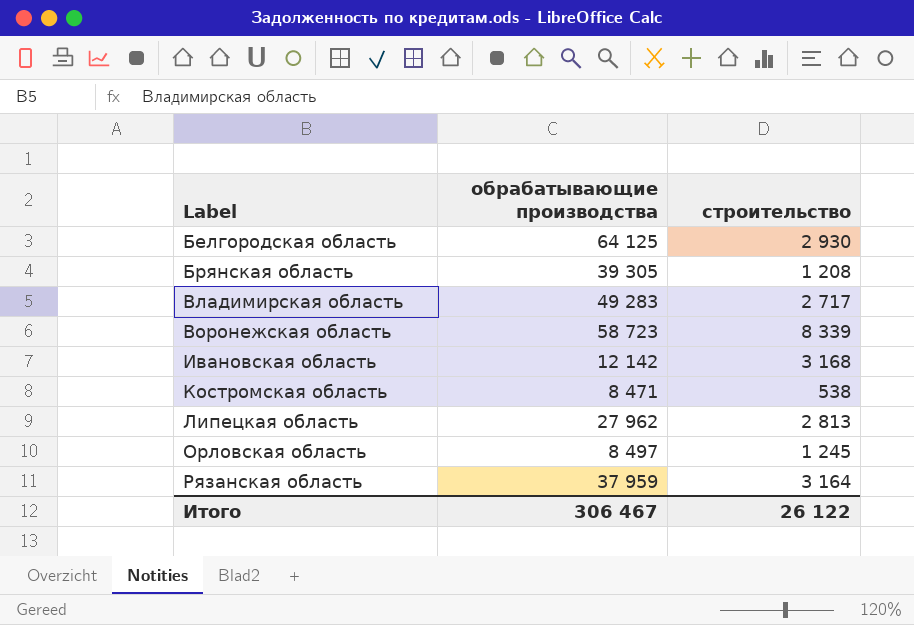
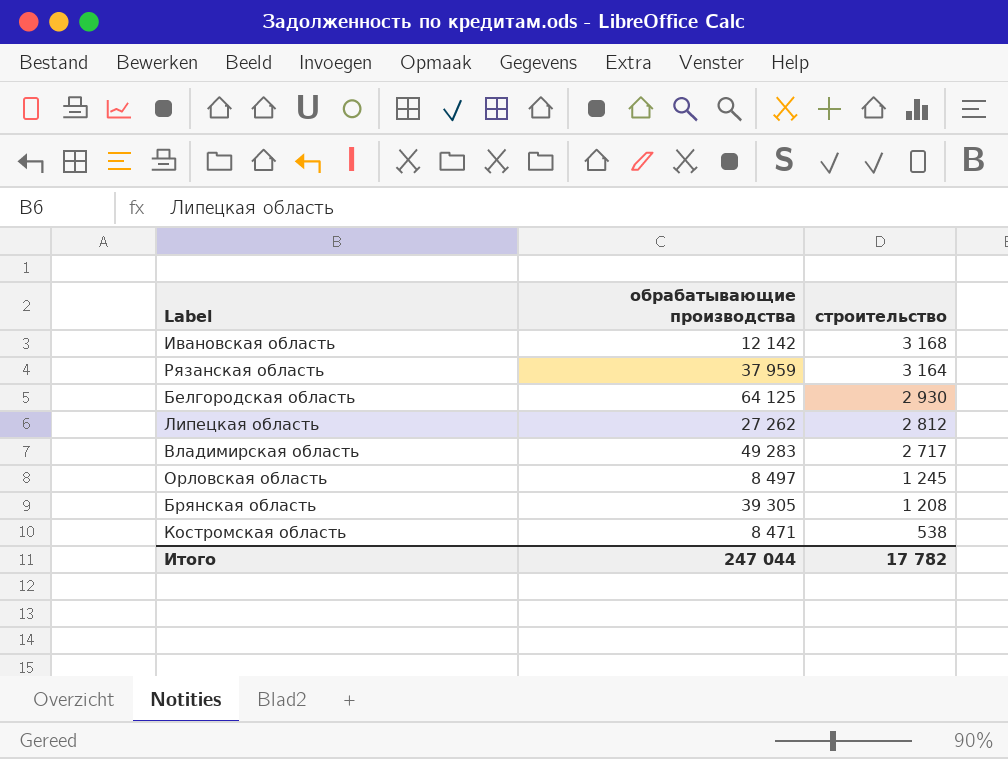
row order: Label ascending -> строительство descending
row Воронежская область: 58 723 | 8 339 -> none
Липецкая область | обрабатывающие производства: 27 962 -> 27 262
Липецкая область | строительство: 2 813 -> 2 812
Итого | обрабатывающие производства: 306 467 -> 247 044
Итого | строительство: 26 122 -> 17 782

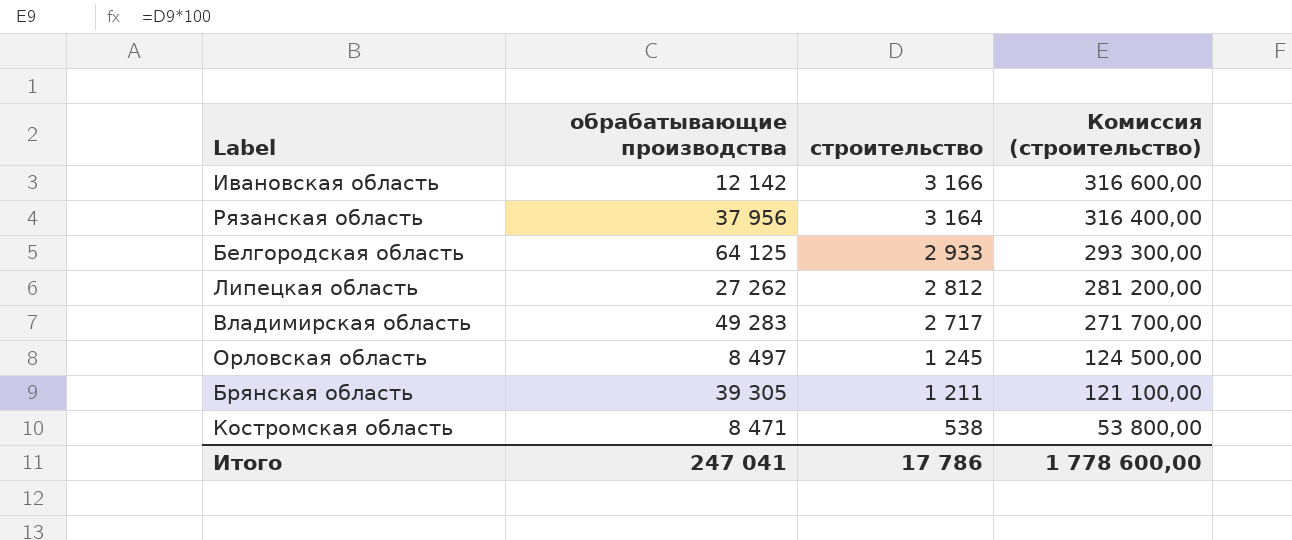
column Комиссия (строительство) | formula: none -> [строительство] * 100
Ивановская область | строительство: 3 168 -> 3 166
Рязанская область | обрабатывающие производства: 37 959 -> 37 956
Белгородская область | строительство: 2 930 -> 2 933
Брянская область | строительство: 1 208 -> 1 211
Итого | обрабатывающие производства: 247 044 -> 247 041
Итого | строительство: 17 782 -> 17 786

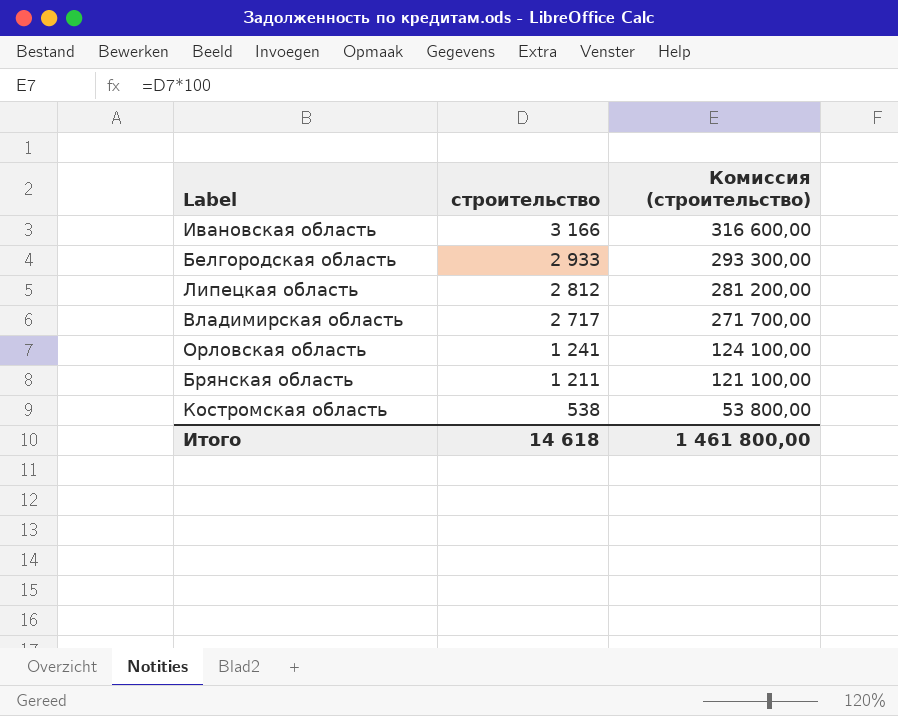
column обрабатывающие производства | position: 2 -> none
row Рязанская область: 37 956 | 3 164 | 316 400,00 -> none
Орловская область | строительство: 1 245 -> 1 241
Орловская область | Комиссия (строительство): 124 500,00 -> 124 100,00
Итого | строительство: 17 786 -> 14 618
Итого | Комиссия (строительство): 1 778 600,00 -> 1 461 800,00

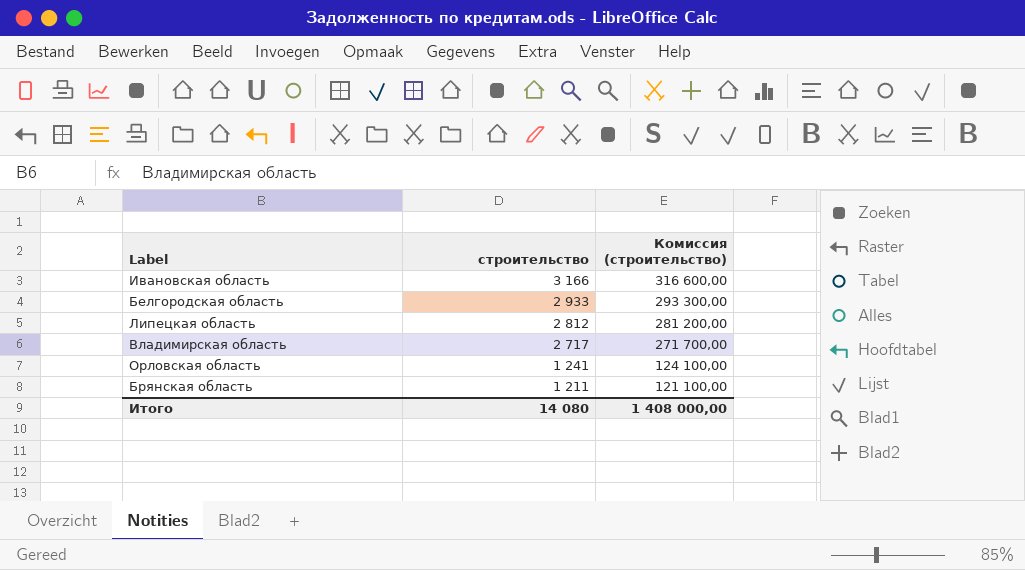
row Костромская область: 538 | 53 800,00 -> none
Итого | строительство: 14 618 -> 14 080
Итого | Комиссия (строительство): 1 461 800,00 -> 1 408 000,00

